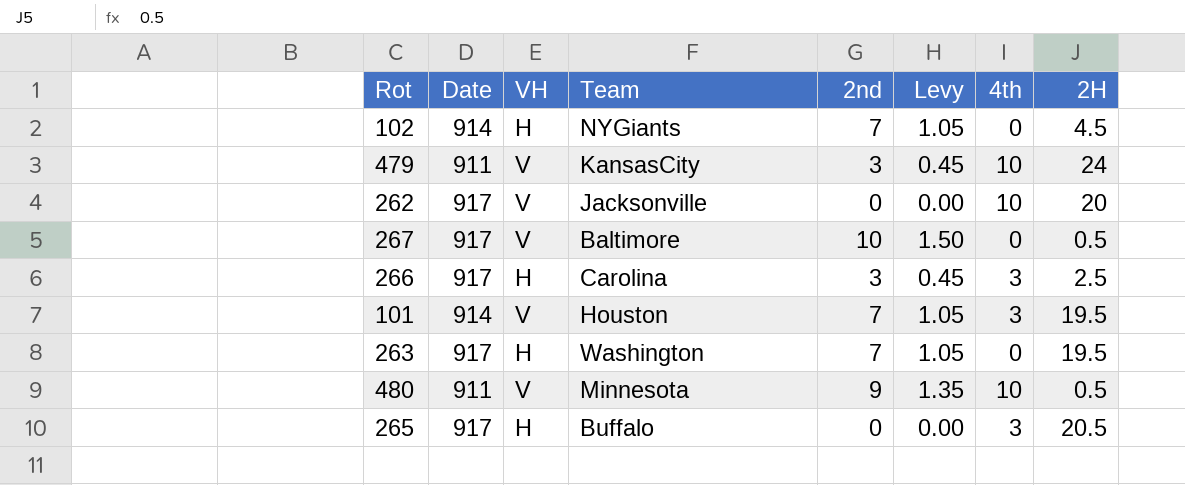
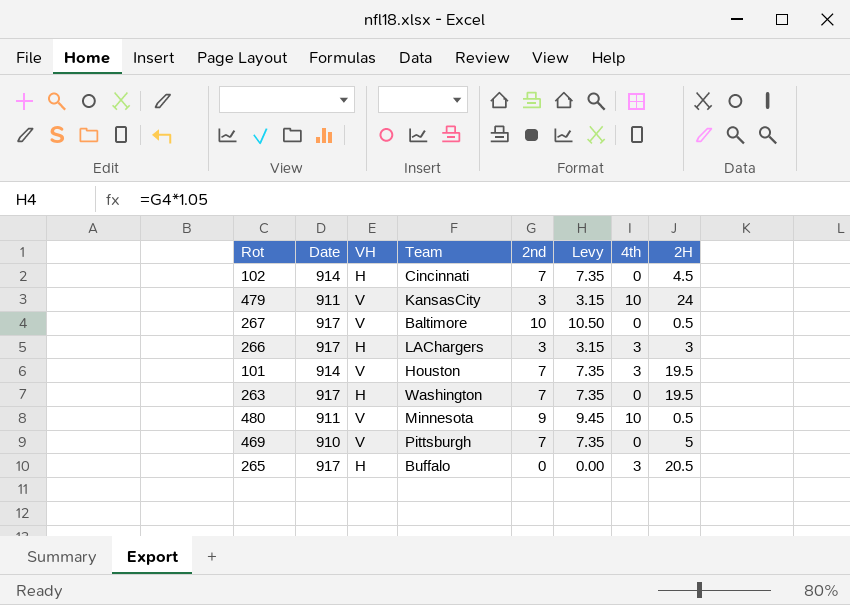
column Levy | formula: [2nd] * 0.15 -> [2nd] * 1.05
row 262: 917 | V | Jacksonville | 0 | 0.00 | 10 | 20 -> none
102 | Team: NYGiants -> Cincinnati
266 | Team: Carolina -> LAChargers
266 | 2H: 2.5 -> 3
row 469: none -> 910 | V | Pittsburgh | 7 | 7.35 | 0 | 5

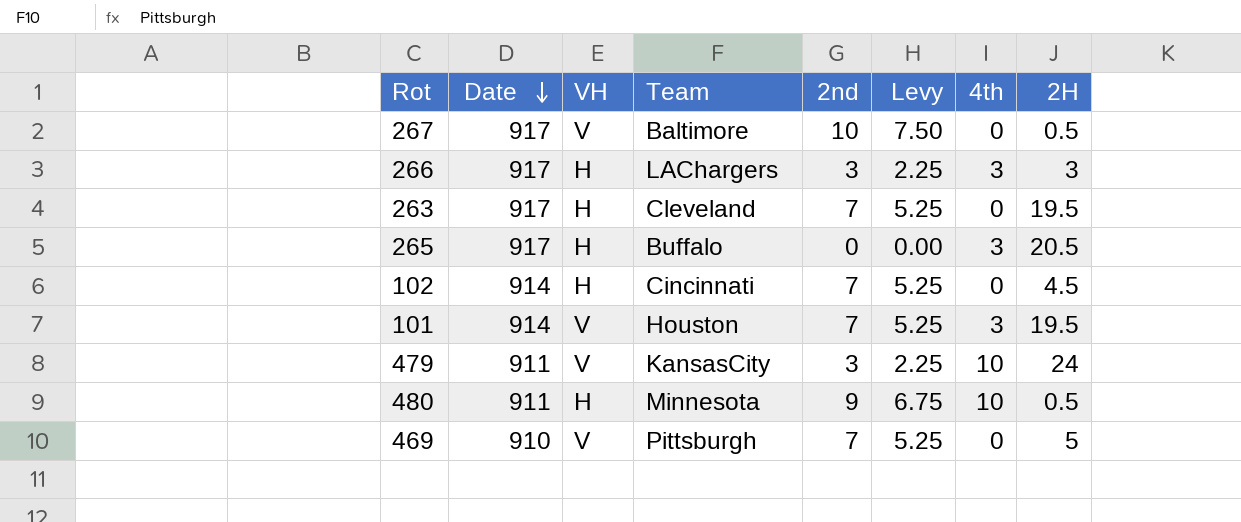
row order: none -> Date descending
column Levy | formula: [2nd] * 1.05 -> [2nd] * 0.75
263 | Team: Washington -> Cleveland
480 | VH: V -> H

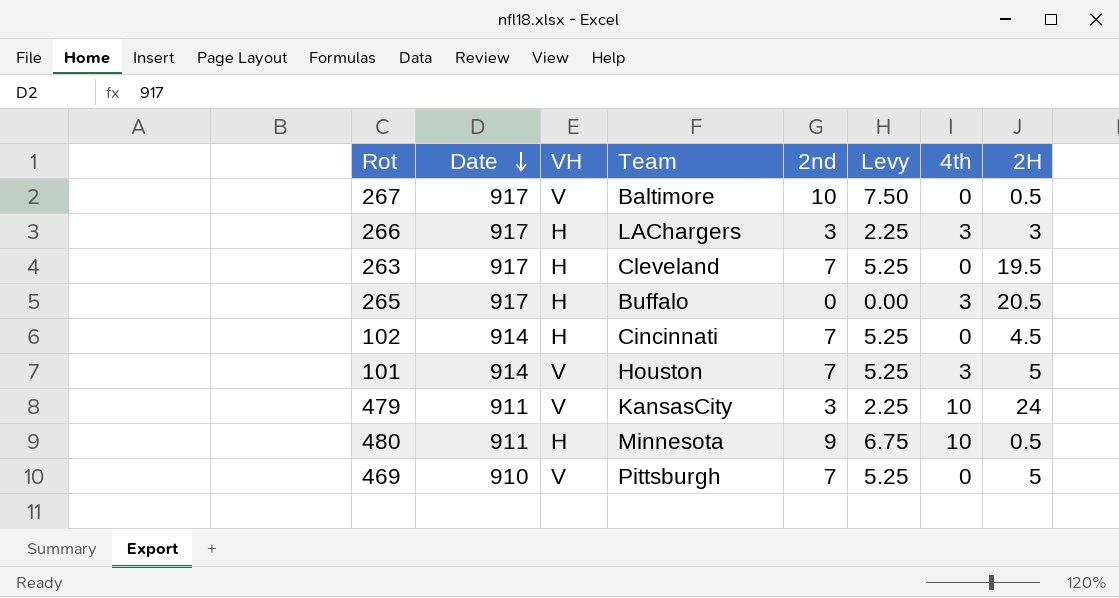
101 | 2H: 19.5 -> 5

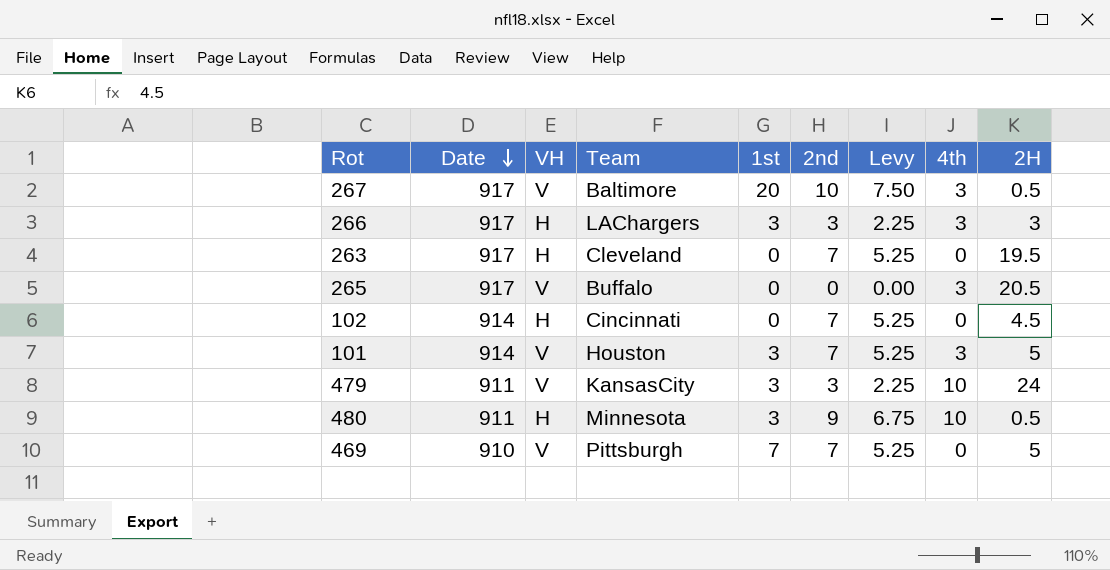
column 1st | position: none -> 5
267 | 4th: 0 -> 3
265 | VH: H -> V

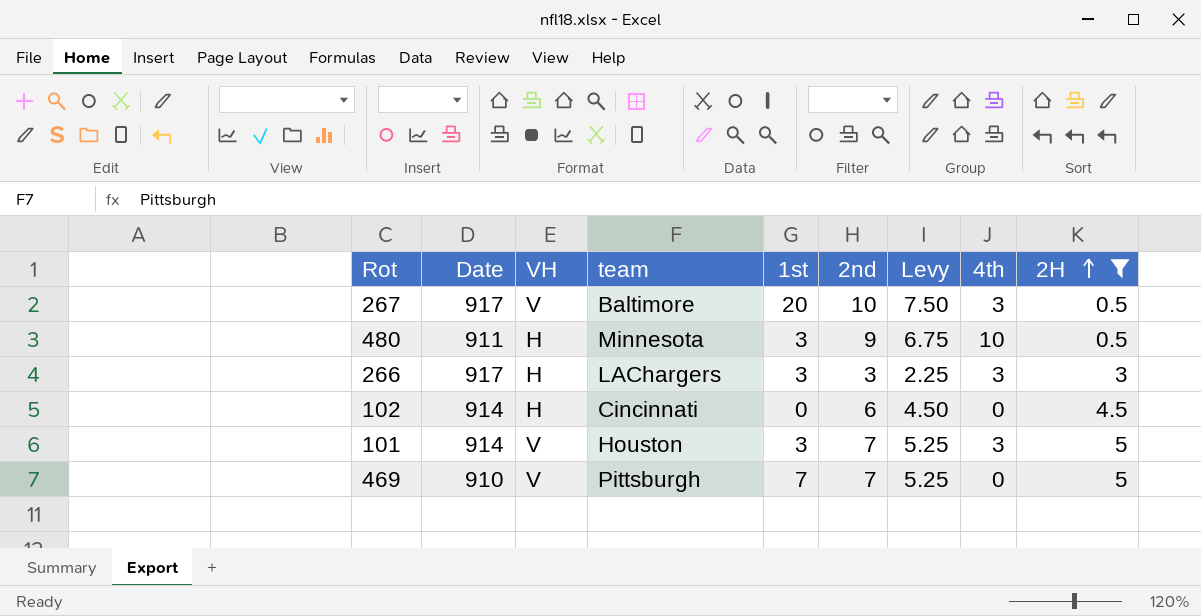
filter: none -> 2H <= 5
row order: Date descending -> 2H ascending
column name: Team -> team
102 | 2nd: 7 -> 6
102 | Levy: 5.25 -> 4.50

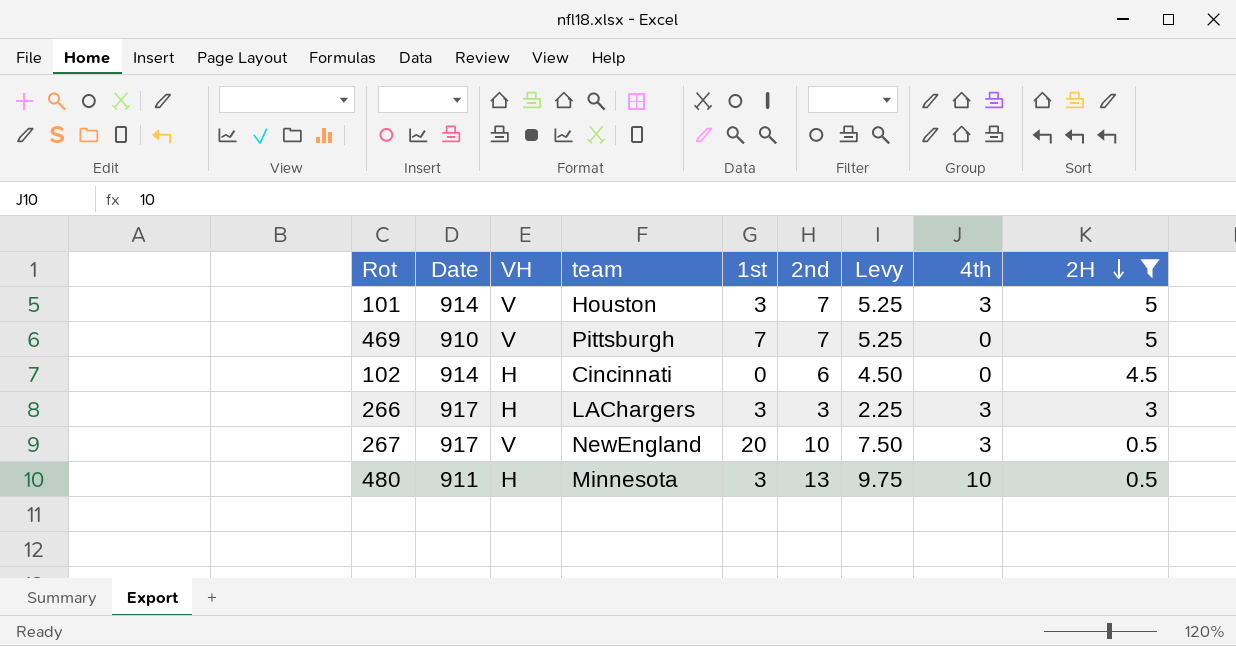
row order: 2H ascending -> 2H descending
267 | team: Baltimore -> NewEngland
480 | 2nd: 9 -> 13
480 | Levy: 6.75 -> 9.75

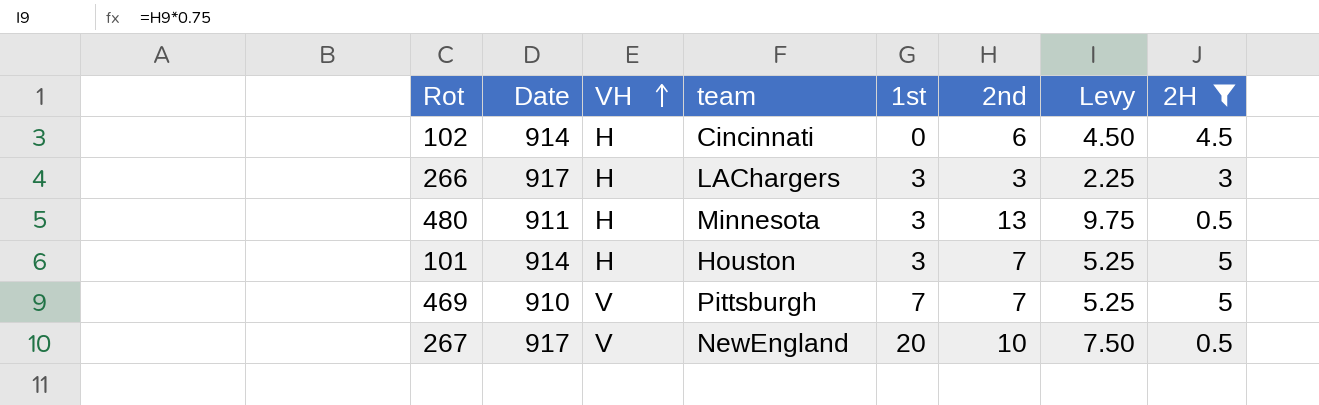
row order: 2H descending -> VH ascending
column 4th | position: 8 -> none
101 | VH: V -> H

